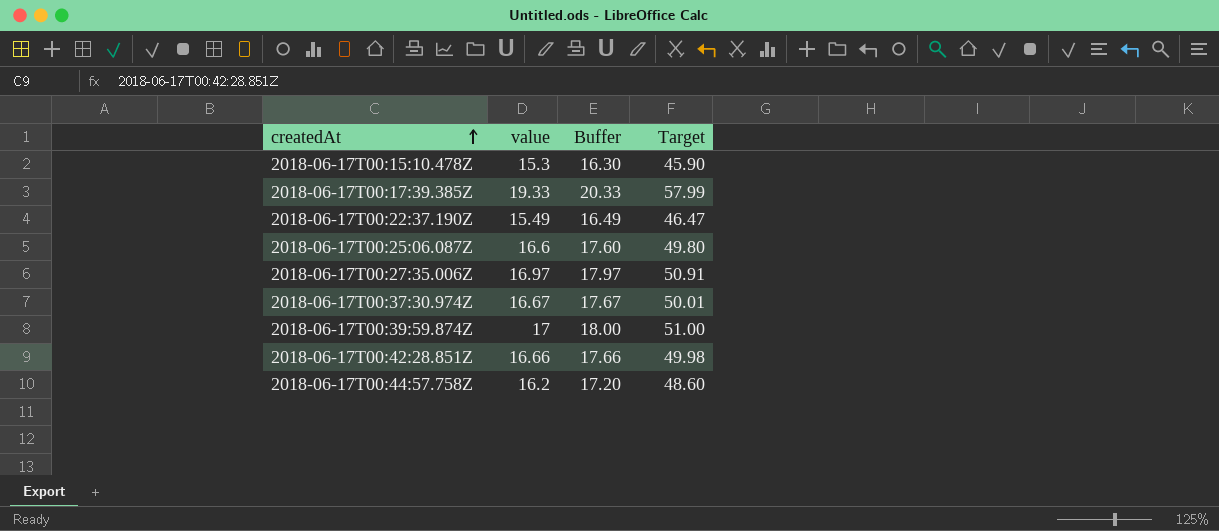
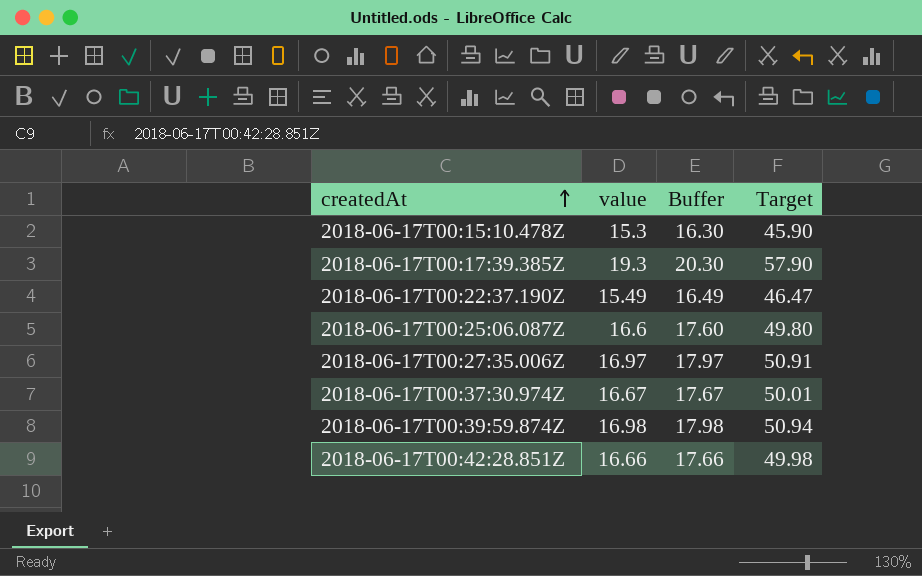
row 2018-06-17T00:44:57.758Z: 16.2 | 17.20 | 48.60 -> none
2018-06-17T00:17:39.385Z | value: 19.33 -> 19.3
2018-06-17T00:17:39.385Z | Buffer: 20.33 -> 20.30
2018-06-17T00:17:39.385Z | Target: 57.99 -> 57.90
2018-06-17T00:39:59.874Z | value: 17 -> 16.98
2018-06-17T00:39:59.874Z | Buffer: 18.00 -> 17.98
2018-06-17T00:39:59.874Z | Target: 51.00 -> 50.94

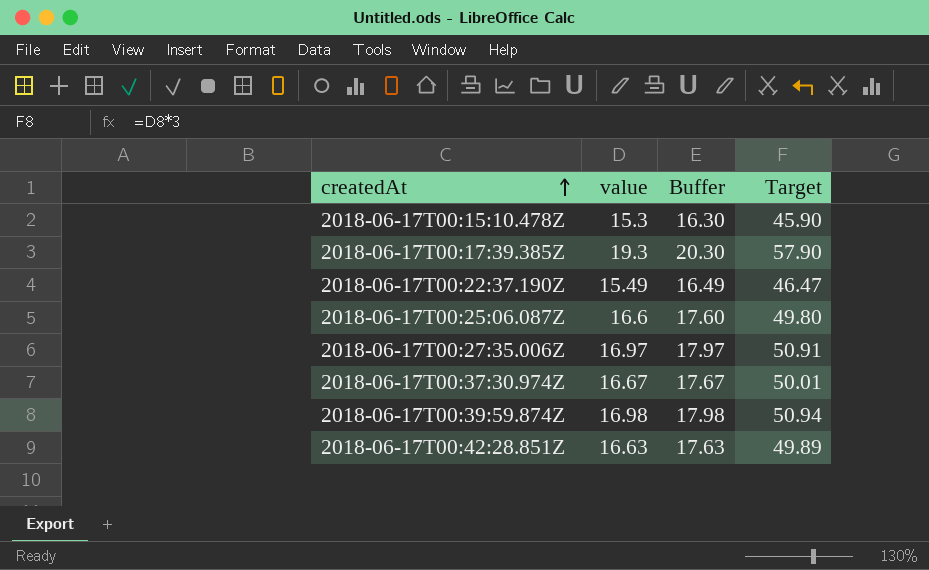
2018-06-17T00:42:28.851Z | value: 16.66 -> 16.63
2018-06-17T00:42:28.851Z | Buffer: 17.66 -> 17.63
2018-06-17T00:42:28.851Z | Target: 49.98 -> 49.89

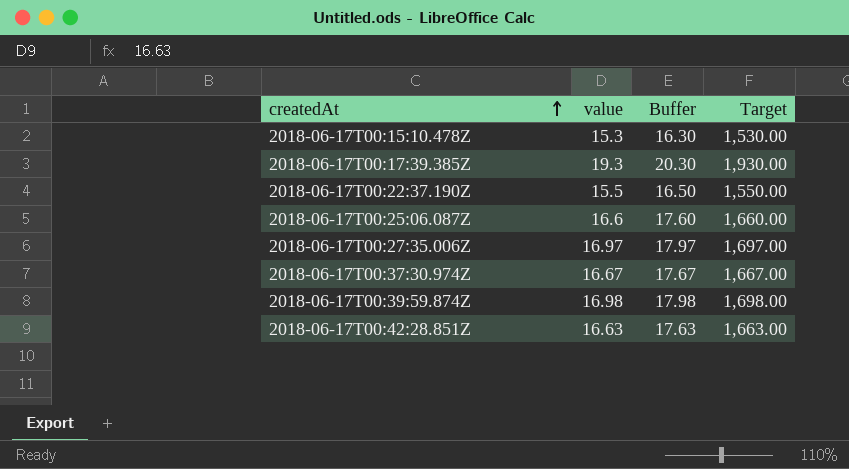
column Target | formula: [value] * 3 -> [value] * 100
2018-06-17T00:22:37.190Z | value: 15.49 -> 15.5
2018-06-17T00:22:37.190Z | Buffer: 16.49 -> 16.50

